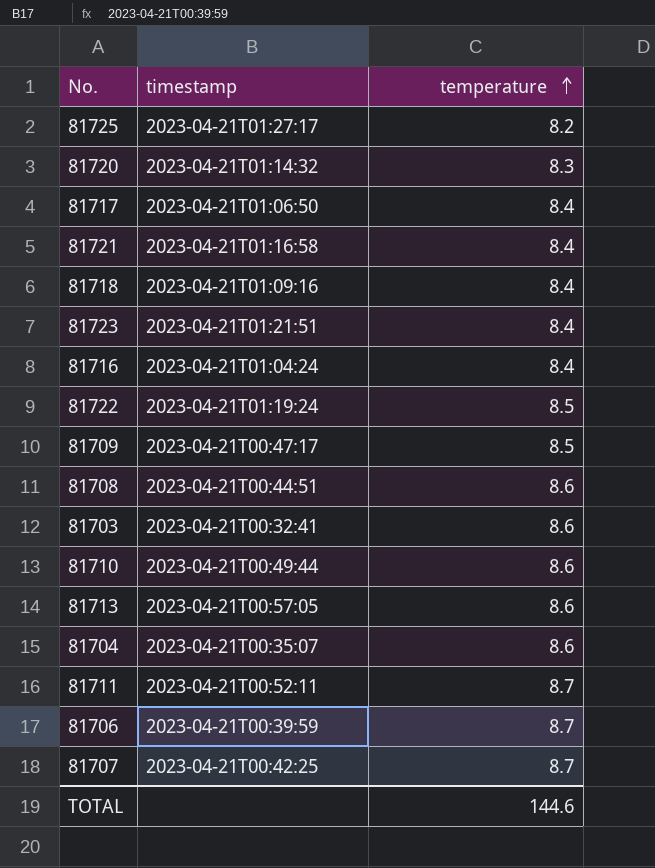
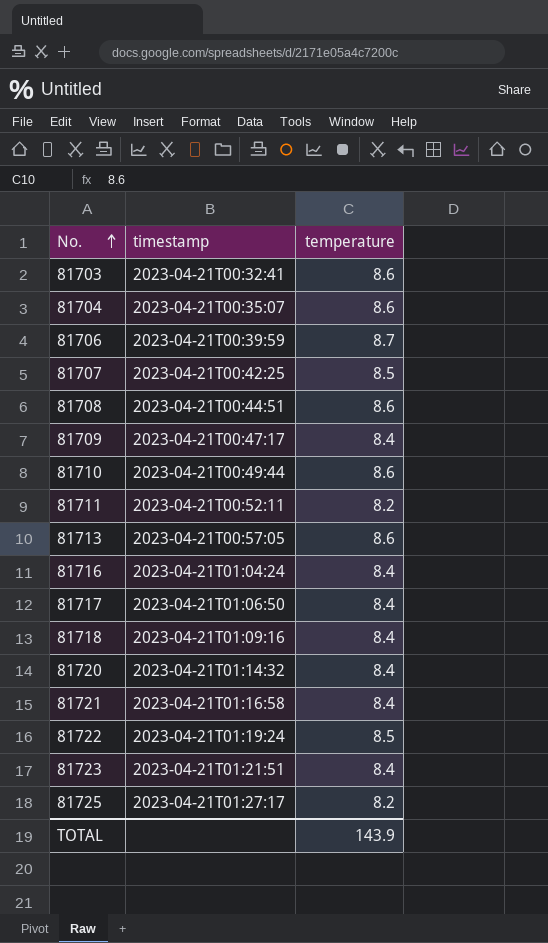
row order: temperature ascending -> No. ascending
81707 | temperature: 8.7 -> 8.5
81709 | temperature: 8.5 -> 8.4
81711 | temperature: 8.7 -> 8.2
81720 | temperature: 8.3 -> 8.4
TOTAL | temperature: 144.6 -> 143.9

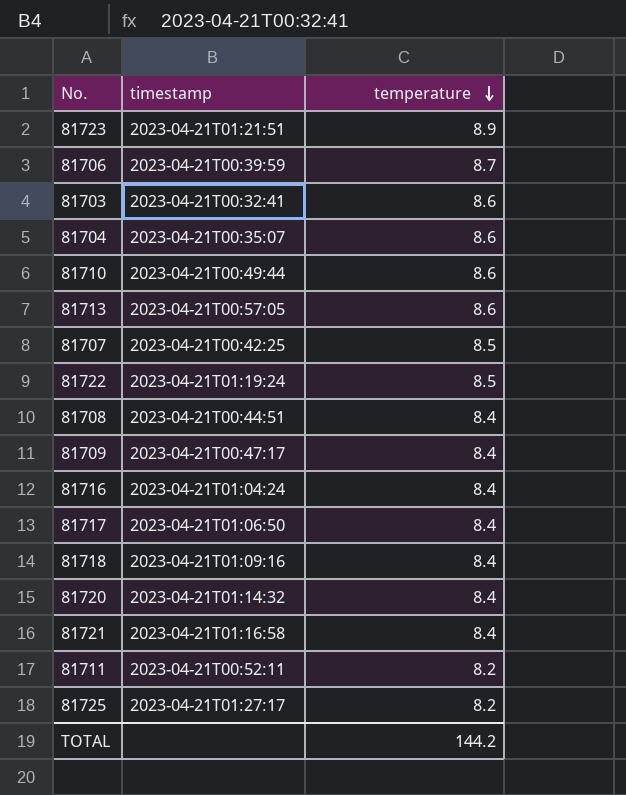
row order: No. ascending -> temperature descending
81723 | temperature: 8.4 -> 8.9
81708 | temperature: 8.6 -> 8.4
TOTAL | temperature: 143.9 -> 144.2

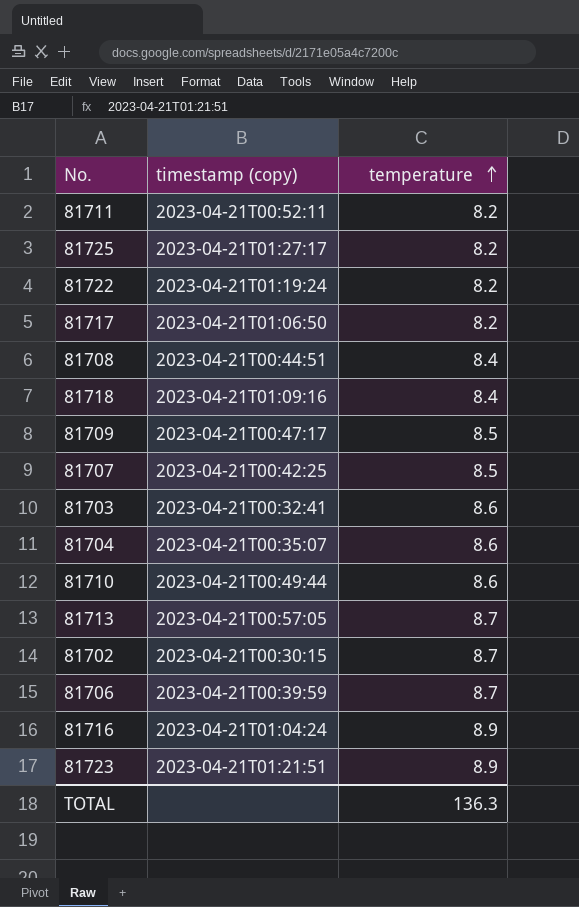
row order: temperature descending -> temperature ascending
column name: timestamp -> timestamp (copy)
row 81720: 2023-04-21T01:14:32 | 8.4 -> none
row 81721: 2023-04-21T01:16:58 | 8.4 -> none
81722 | temperature: 8.5 -> 8.2
81717 | temperature: 8.4 -> 8.2
81709 | temperature: 8.4 -> 8.5
81713 | temperature: 8.6 -> 8.7
row 81702: none -> 2023-04-21T00:30:15 | 8.7
81716 | temperature: 8.4 -> 8.9
TOTAL | temperature: 144.2 -> 136.3

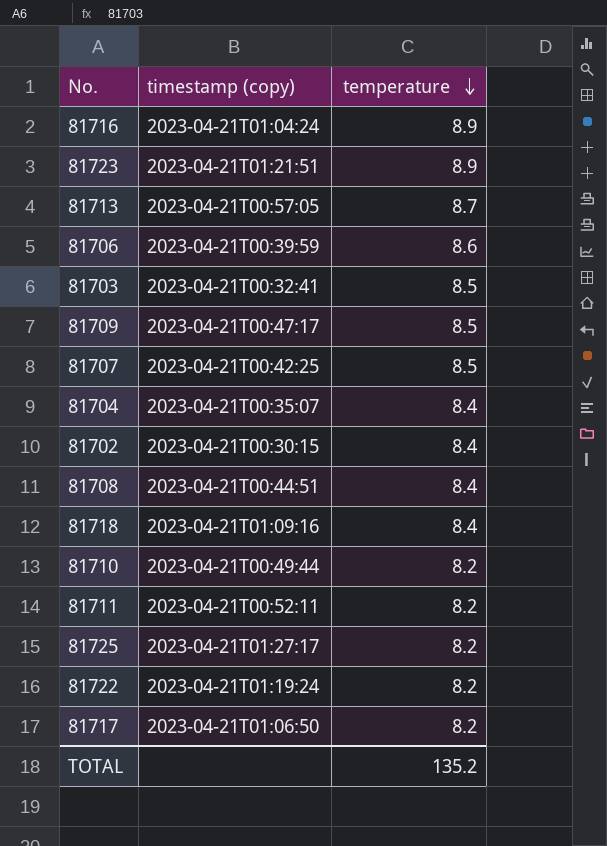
row order: temperature ascending -> temperature descending
81706 | temperature: 8.7 -> 8.6
81703 | temperature: 8.6 -> 8.5
81704 | temperature: 8.6 -> 8.4
81702 | temperature: 8.7 -> 8.4
81710 | temperature: 8.6 -> 8.2
TOTAL | temperature: 136.3 -> 135.2

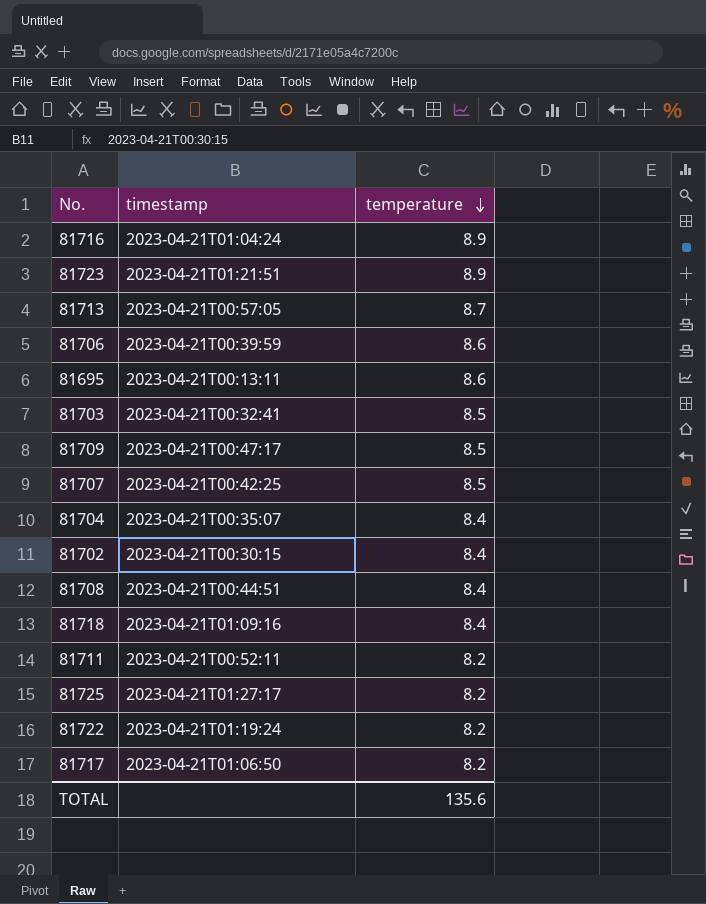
column name: timestamp (copy) -> timestamp
row 81710: 2023-04-21T00:49:44 | 8.2 -> none
row 81695: none -> 2023-04-21T00:13:11 | 8.6
TOTAL | temperature: 135.2 -> 135.6

